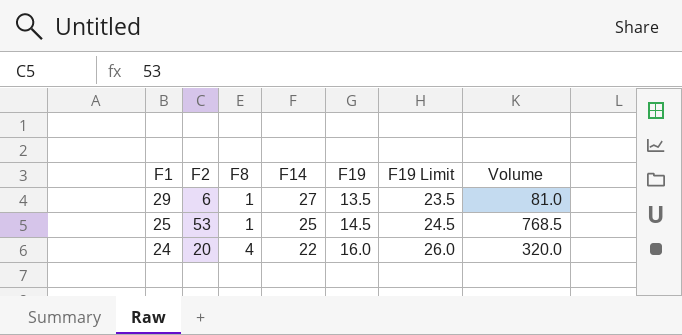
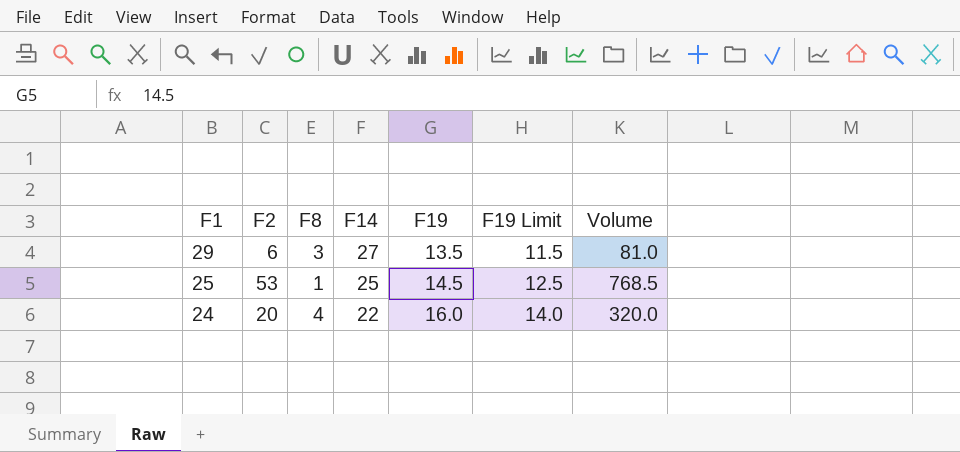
column F19 Limit | formula: [F19] + 10 -> [F19] - 2
29 | F8: 1 -> 3

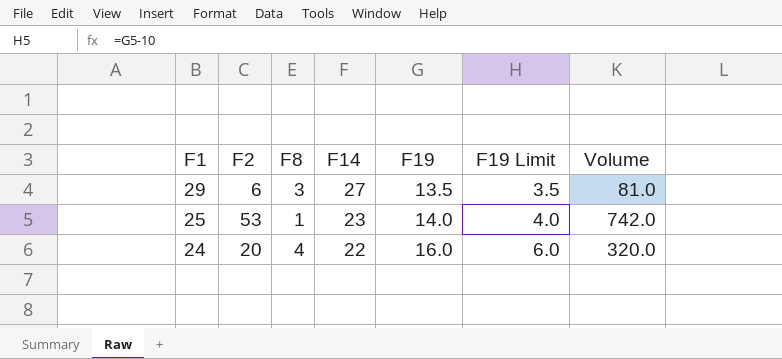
column F19 Limit | formula: [F19] - 2 -> [F19] - 10
25 | F14: 25 -> 23
25 | F19: 14.5 -> 14.0
25 | Volume: 768.5 -> 742.0

